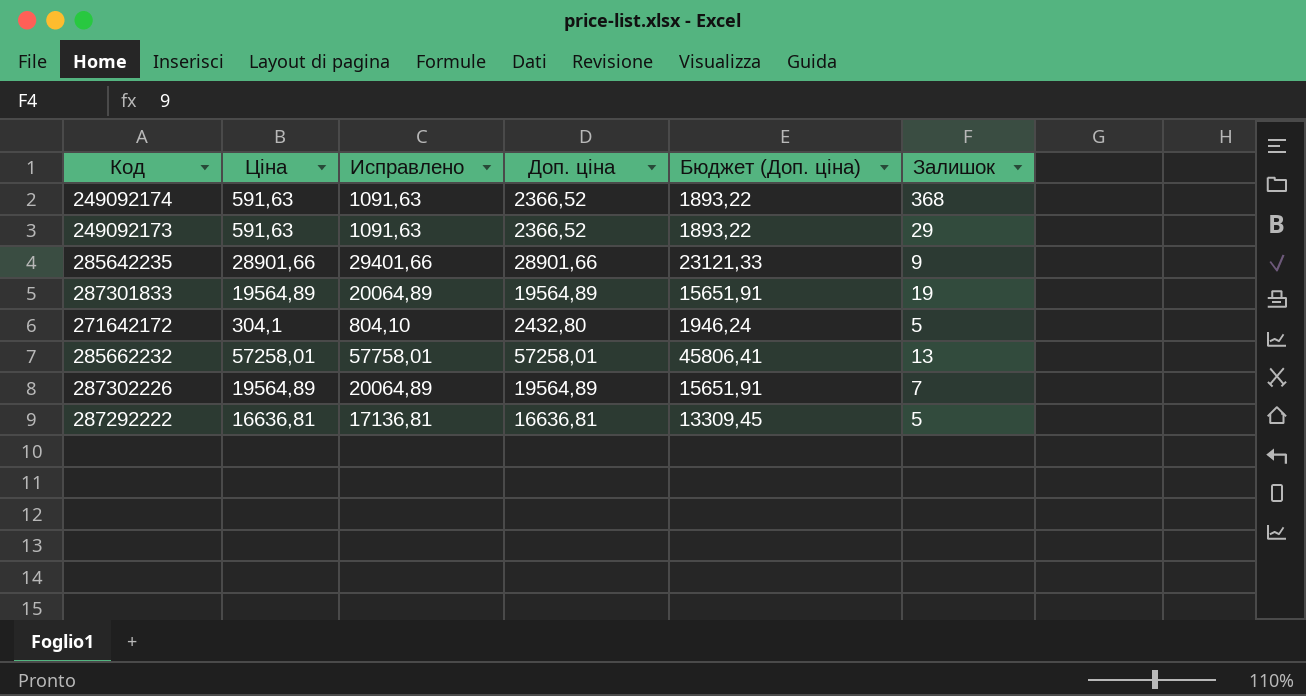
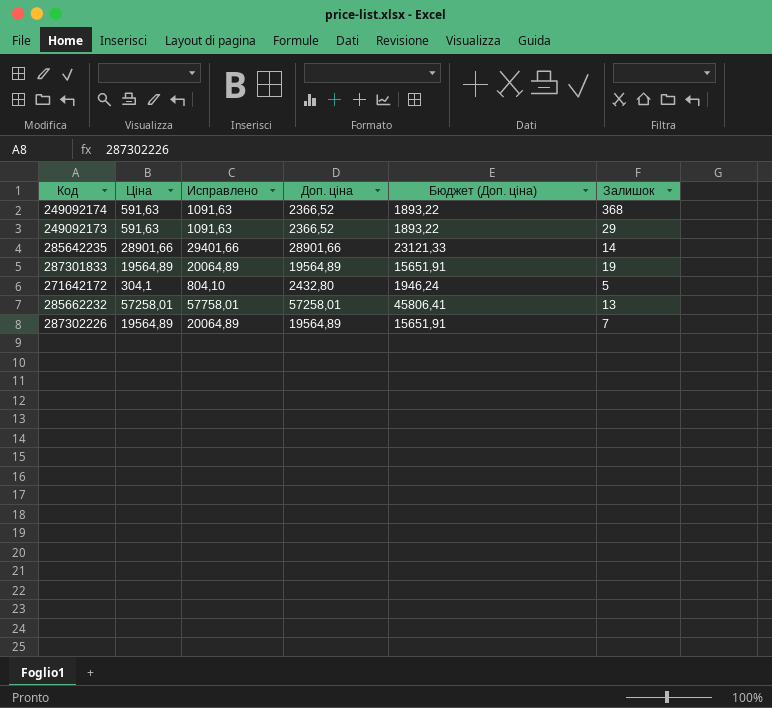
row 287292222: 16636,81 | 17136,81 | 16636,81 | 13309,45 | 5 -> none
285642235 | Залишок: 9 -> 14

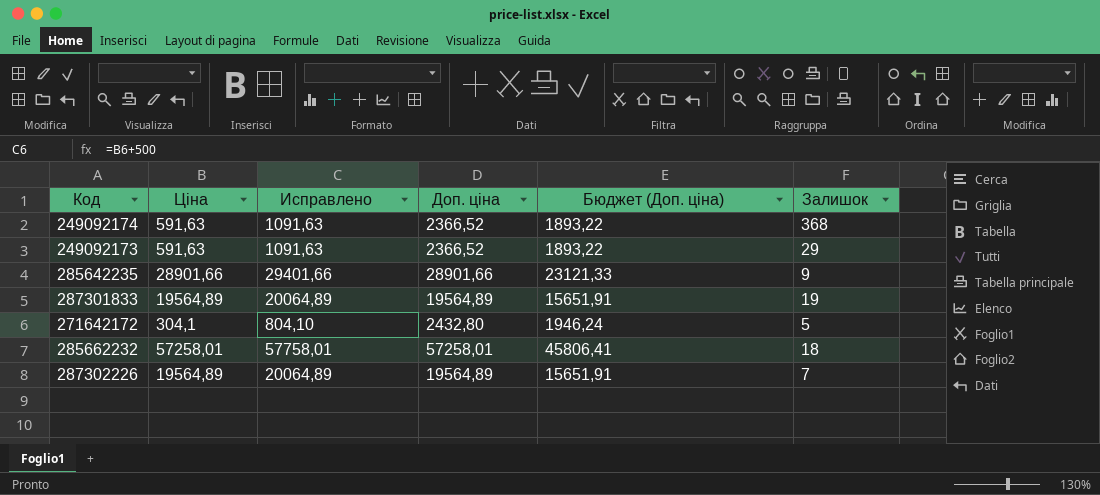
285642235 | Залишок: 14 -> 9
285662232 | Залишок: 13 -> 18

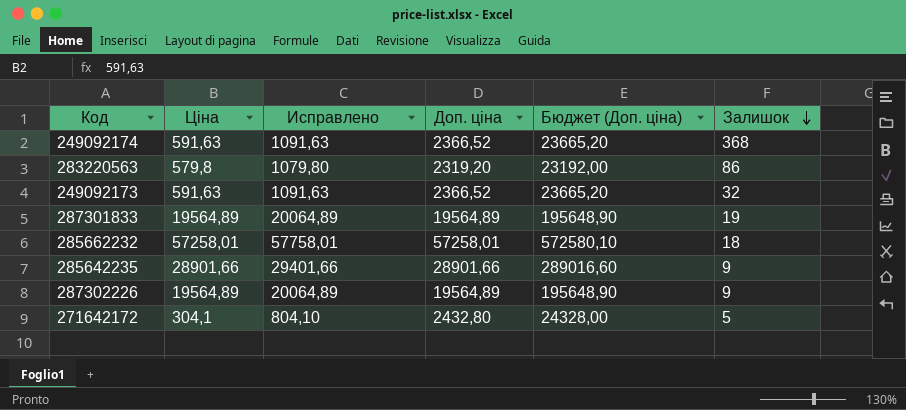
row order: none -> Залишок descending
column Бюджет (Доп. ціна) | formula: [Доп. ціна] * 0,8 -> [Доп. ціна] * 10
row 283220563: none -> 579,8 | 1079,80 | 2319,20 | 23192,00 | 86
249092173 | Залишок: 29 -> 32
287302226 | Залишок: 7 -> 9

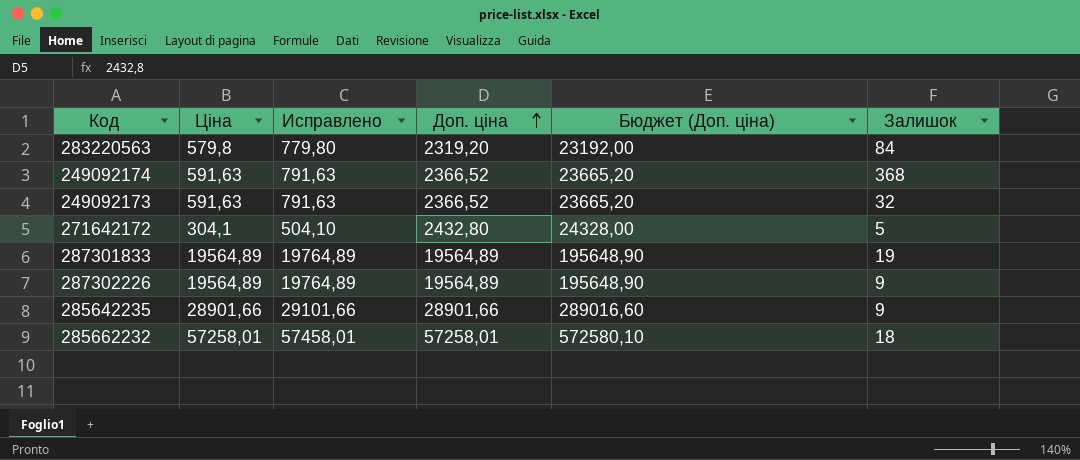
row order: Залишок descending -> Доп. ціна ascending
column Исправлено | formula: [Ціна] + 500 -> [Ціна] + 200
283220563 | Залишок: 86 -> 84

